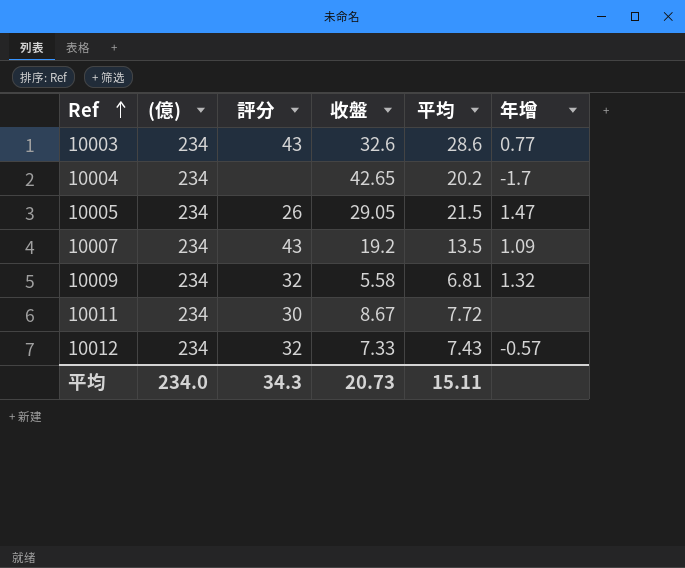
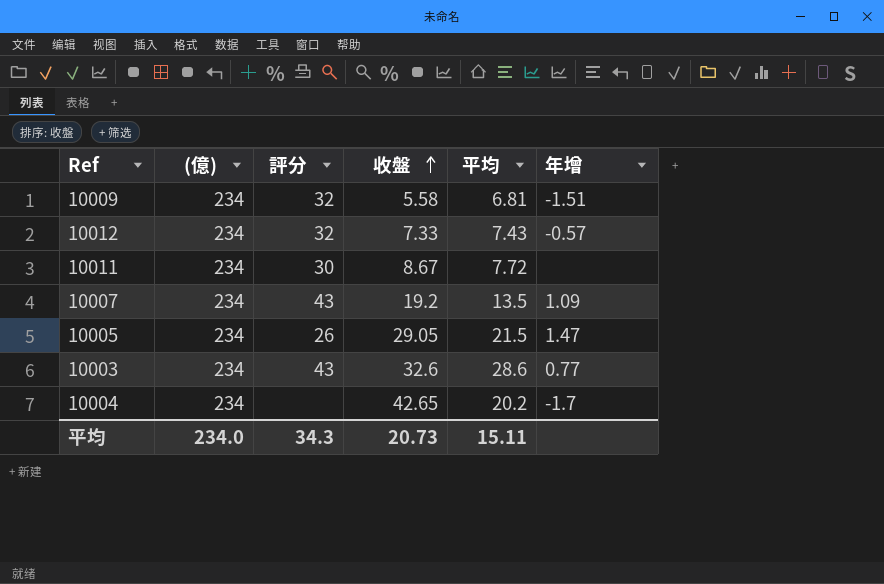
row order: Ref ascending -> 收盤 ascending
10009 | 年增: 1.32 -> -1.51

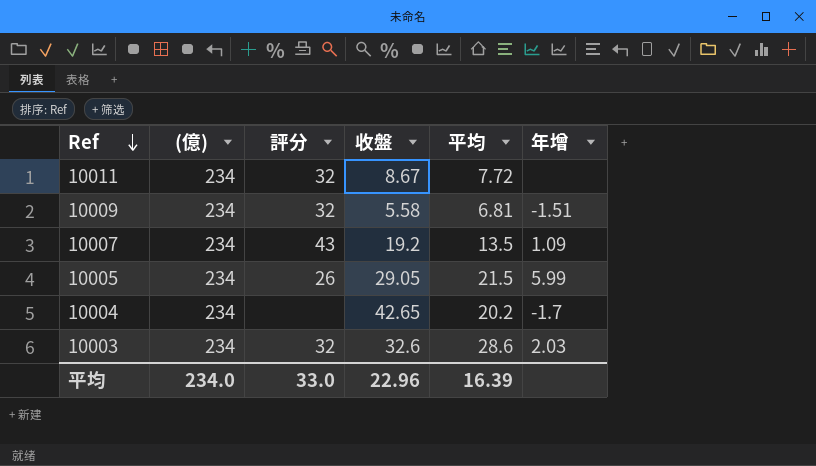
row order: 收盤 ascending -> Ref descending
row 10012: 234 | 32 | 7.33 | 7.43 | -0.57 -> none
10011 | 評分: 30 -> 32
10005 | 年增: 1.47 -> 5.99
10003 | 評分: 43 -> 32
10003 | 年增: 0.77 -> 2.03
平均 | 評分: 34.3 -> 33.0
平均 | 收盤: 20.73 -> 22.96
平均 | 平均: 15.11 -> 16.39

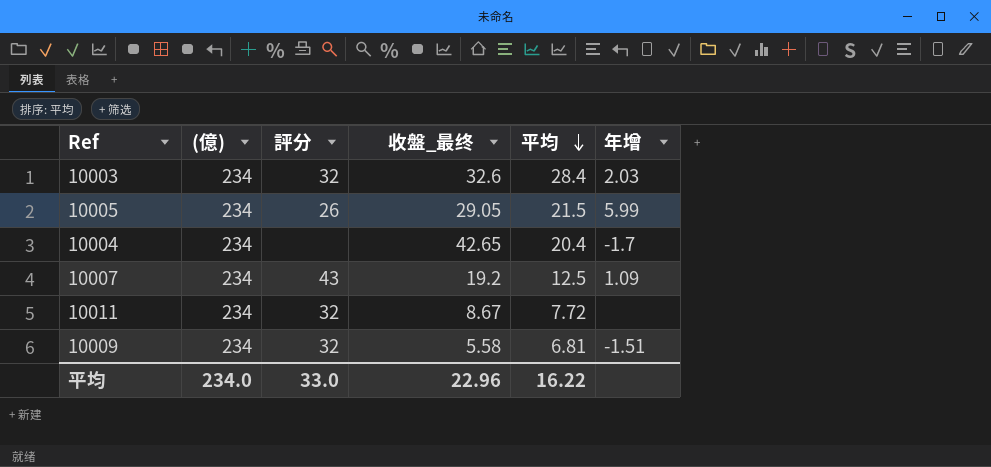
row order: Ref descending -> 平均 descending
column name: 收盤 -> 收盤_最终
10003 | 平均: 28.6 -> 28.4
10004 | 平均: 20.2 -> 20.4
10007 | 平均: 13.5 -> 12.5
平均 | 平均: 16.39 -> 16.22

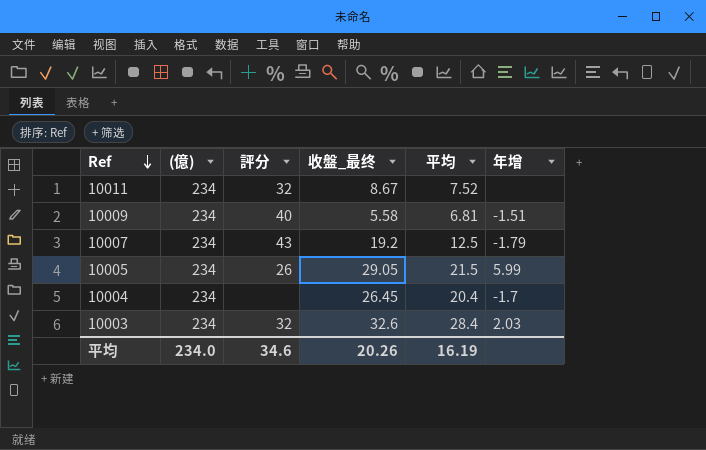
row order: 平均 descending -> Ref descending
10011 | 平均: 7.72 -> 7.52
10009 | 評分: 32 -> 40
10007 | 年增: 1.09 -> -1.79
10004 | 收盤_最终: 42.65 -> 26.45
平均 | 評分: 33.0 -> 34.6
平均 | 收盤_最终: 22.96 -> 20.26
平均 | 平均: 16.22 -> 16.19

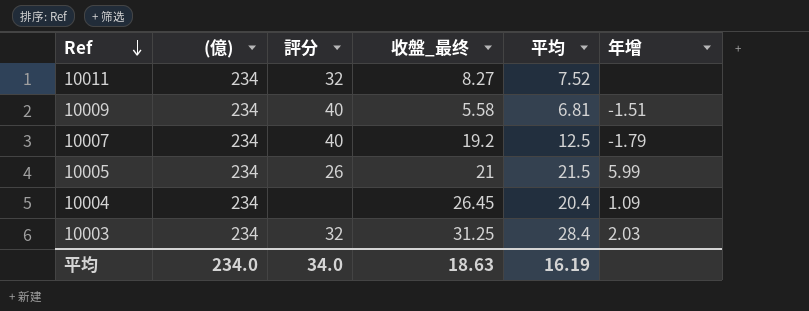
10011 | 收盤_最终: 8.67 -> 8.27
10007 | 評分: 43 -> 40
10005 | 收盤_最终: 29.05 -> 21
10004 | 年增: -1.7 -> 1.09
10003 | 收盤_最终: 32.6 -> 31.25
平均 | 評分: 34.6 -> 34.0
平均 | 收盤_最终: 20.26 -> 18.63

